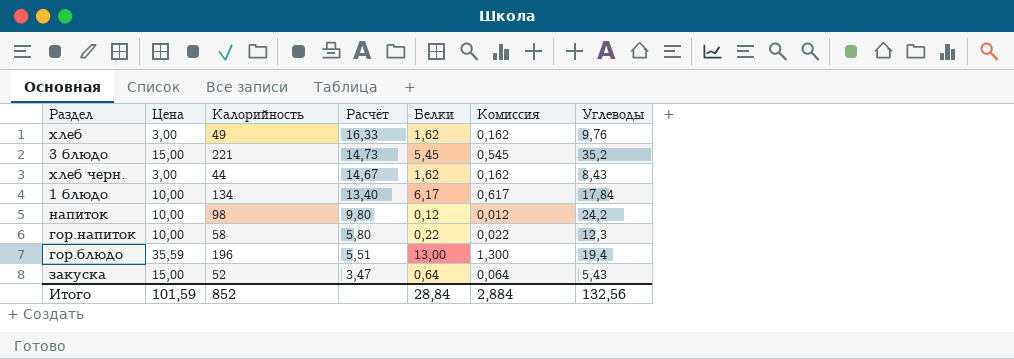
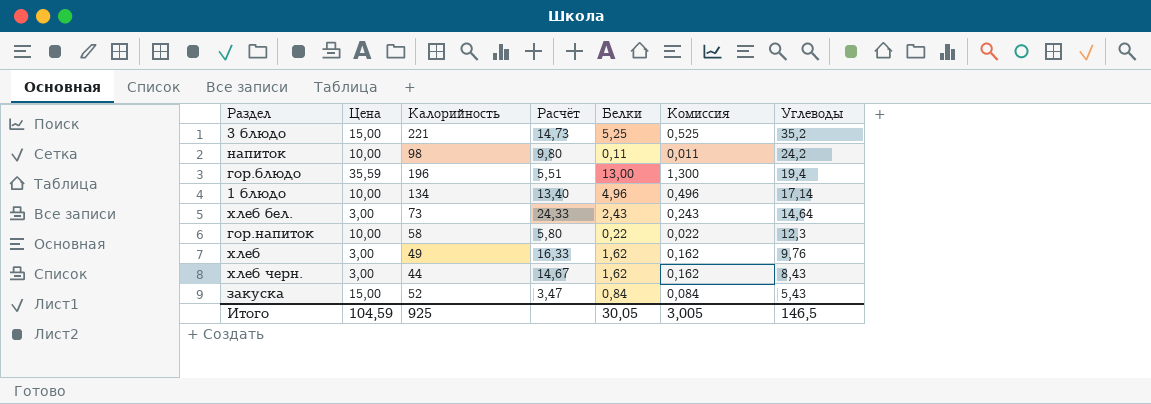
row order: Расчёт descending -> Углеводы descending
3 блюдо | Белки: 5,45 -> 5,25
3 блюдо | Комиссия: 0,545 -> 0,525
напиток | Белки: 0,12 -> 0,11
напиток | Комиссия: 0,012 -> 0,011
1 блюдо | Белки: 6,17 -> 4,96
1 блюдо | Комиссия: 0,617 -> 0,496
1 блюдо | Углеводы: 17,84 -> 17,14
row хлеб бел.: none -> 3,00 | 73 | 24,33 | 2,43 | 0,243 | 14,64
закуска | Белки: 0,64 -> 0,84
закуска | Комиссия: 0,064 -> 0,084
Итого | Цена: 101,59 -> 104,59
Итого | Калорийность: 852 -> 925
Итого | Белки: 28,84 -> 30,05
Итого | Комиссия: 2,884 -> 3,005
Итого | Углеводы: 132,56 -> 146,5

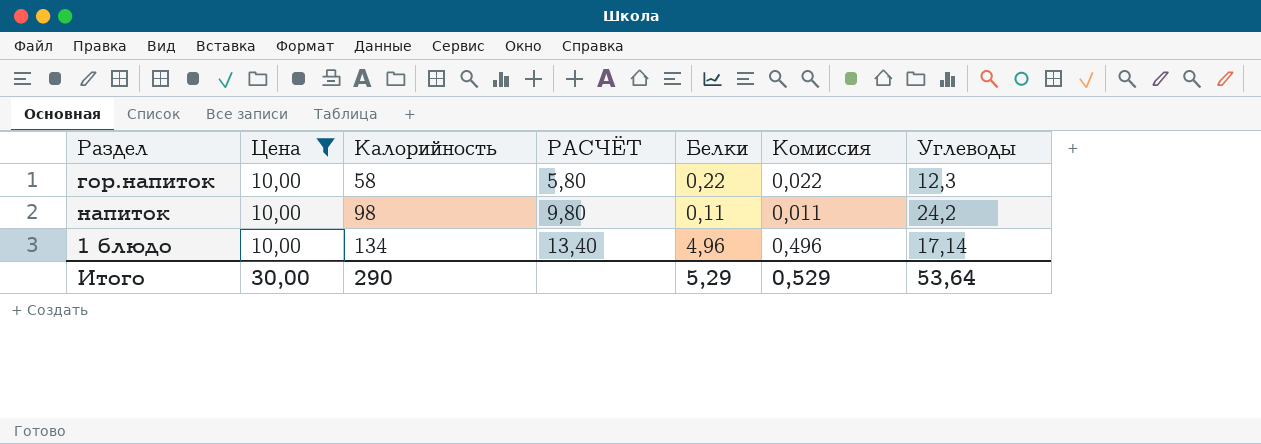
filter: none -> Цена = 10,00
row order: Углеводы descending -> Калорийность ascending
column name: Расчёт -> РАСЧЁТ
Итого | Цена: 104,59 -> 30,00
Итого | Калорийность: 925 -> 290
Итого | Белки: 30,05 -> 5,29
Итого | Комиссия: 3,005 -> 0,529
Итого | Углеводы: 146,5 -> 53,64

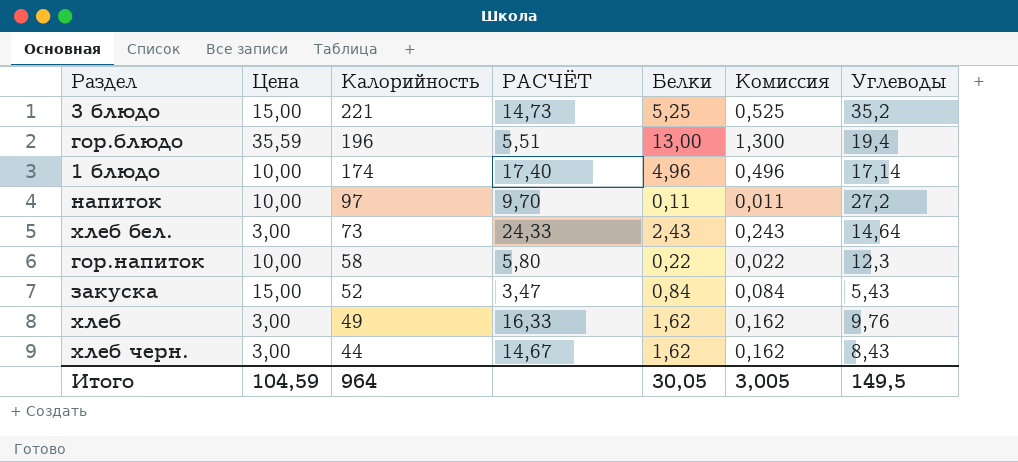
filter: Цена = 10,00 -> none
row order: Калорийность ascending -> Калорийность descending
1 блюдо | Калорийность: 134 -> 174
1 блюдо | РАСЧЁТ: 13,40 -> 17,40
напиток | Калорийность: 98 -> 97
напиток | РАСЧЁТ: 9,80 -> 9,70
напиток | Углеводы: 24,2 -> 27,2
Итого | Цена: 30,00 -> 104,59
Итого | Калорийность: 290 -> 964
Итого | Белки: 5,29 -> 30,05
Итого | Комиссия: 0,529 -> 3,005
Итого | Углеводы: 53,64 -> 149,5

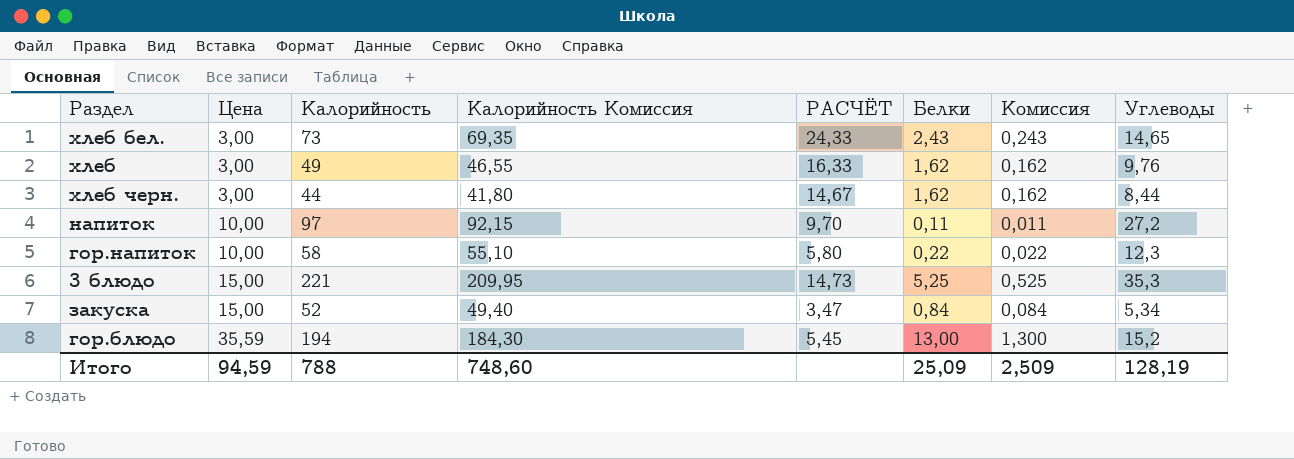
row order: Калорийность descending -> Цена ascending
column Калорийность Комиссия | formula: none -> [Калорийность] * 0,95
row 1 блюдо: 10,00 | 174 | 17,40 | 4,96 | 0,496 | 17,14 -> none
хлеб бел. | Углеводы: 14,64 -> 14,65
хлеб черн. | Углеводы: 8,43 -> 8,44
3 блюдо | Углеводы: 35,2 -> 35,3
закуска | Углеводы: 5,43 -> 5,34
гор.блюдо | Калорийность: 196 -> 194
гор.блюдо | РАСЧЁТ: 5,51 -> 5,45
гор.блюдо | Углеводы: 19,4 -> 15,2
Итого | Цена: 104,59 -> 94,59
Итого | Калорийность: 964 -> 788
Итого | Белки: 30,05 -> 25,09
Итого | Комиссия: 3,005 -> 2,509
Итого | Углеводы: 149,5 -> 128,19

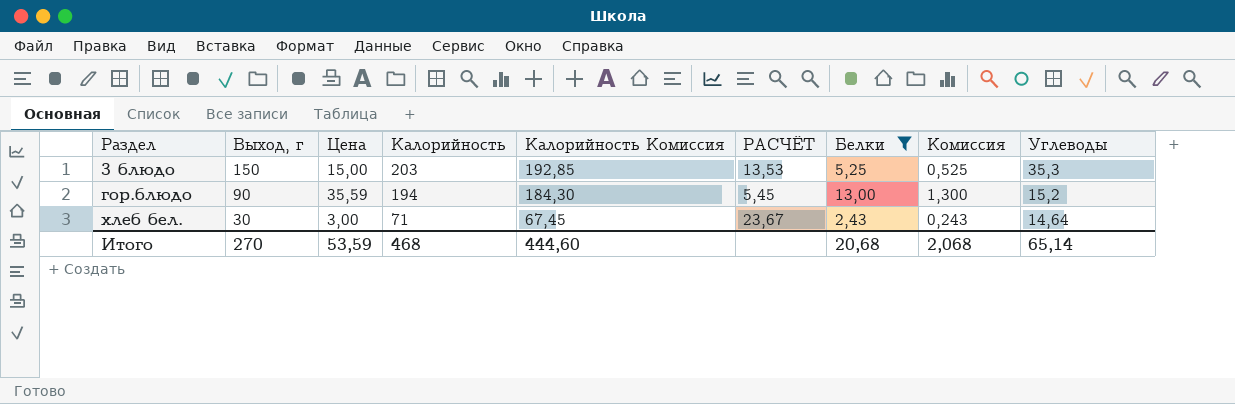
filter: none -> Белки >= 2,43
row order: Цена ascending -> Раздел ascending
column Выход, г | position: none -> 2
3 блюдо | Калорийность: 221 -> 203
3 блюдо | Калорийность Комиссия: 209,95 -> 192,85
3 блюдо | РАСЧЁТ: 14,73 -> 13,53
хлеб бел. | Калорийность: 73 -> 71
хлеб бел. | Калорийность Комиссия: 69,35 -> 67,45
хлеб бел. | РАСЧЁТ: 24,33 -> 23,67
хлеб бел. | Углеводы: 14,65 -> 14,64
Итого | Цена: 94,59 -> 53,59
Итого | Калорийность: 788 -> 468
Итого | Калорийность Комиссия: 748,60 -> 444,60
Итого | Белки: 25,09 -> 20,68
Итого | Комиссия: 2,509 -> 2,068
Итого | Углеводы: 128,19 -> 65,14

